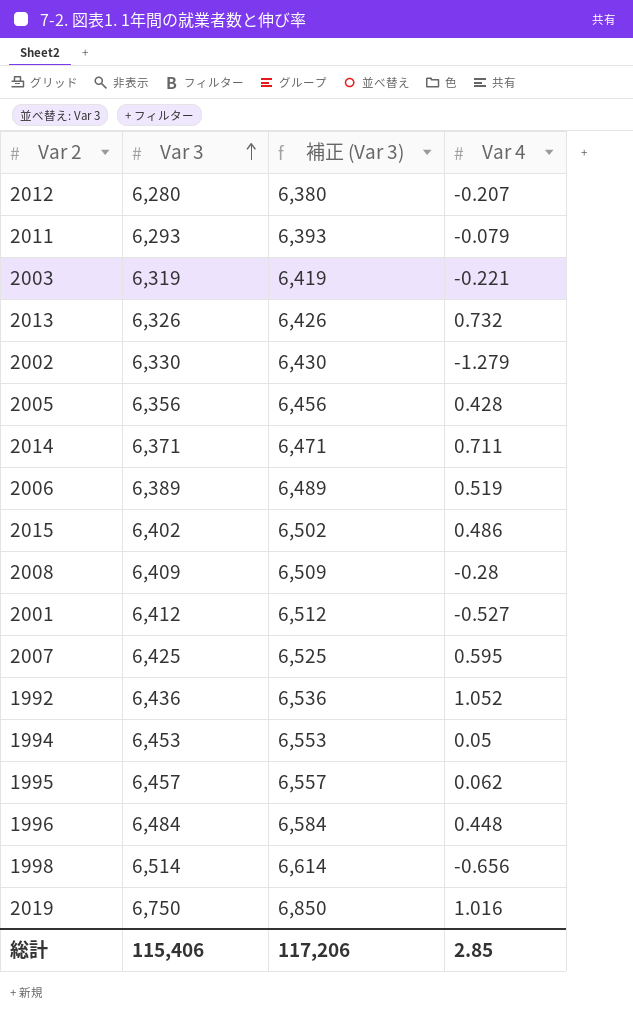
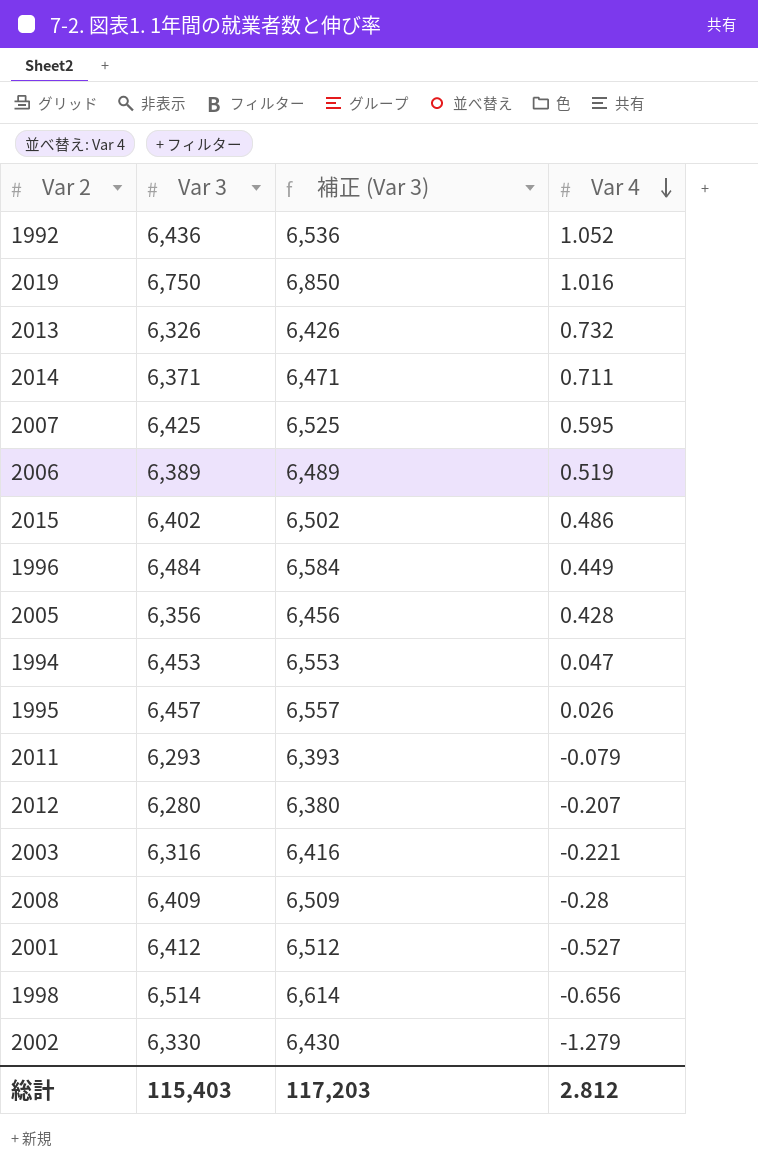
row order: Var 3 ascending -> Var 4 descending
1996 | Var 4: 0.448 -> 0.449
1994 | Var 4: 0.05 -> 0.047
1995 | Var 4: 0.062 -> 0.026
2003 | Var 3: 6,319 -> 6,316
2003 | 補正 (Var 3): 6,419 -> 6,416
総計 | Var 3: 115,406 -> 115,403
総計 | 補正 (Var 3): 117,206 -> 117,203
総計 | Var 4: 2.85 -> 2.812

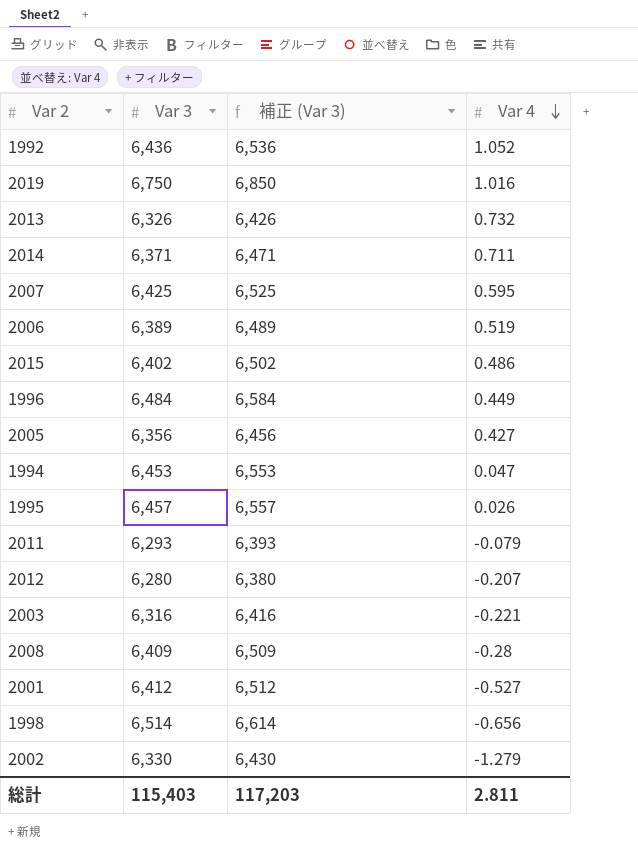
2005 | Var 4: 0.428 -> 0.427
総計 | Var 4: 2.812 -> 2.811

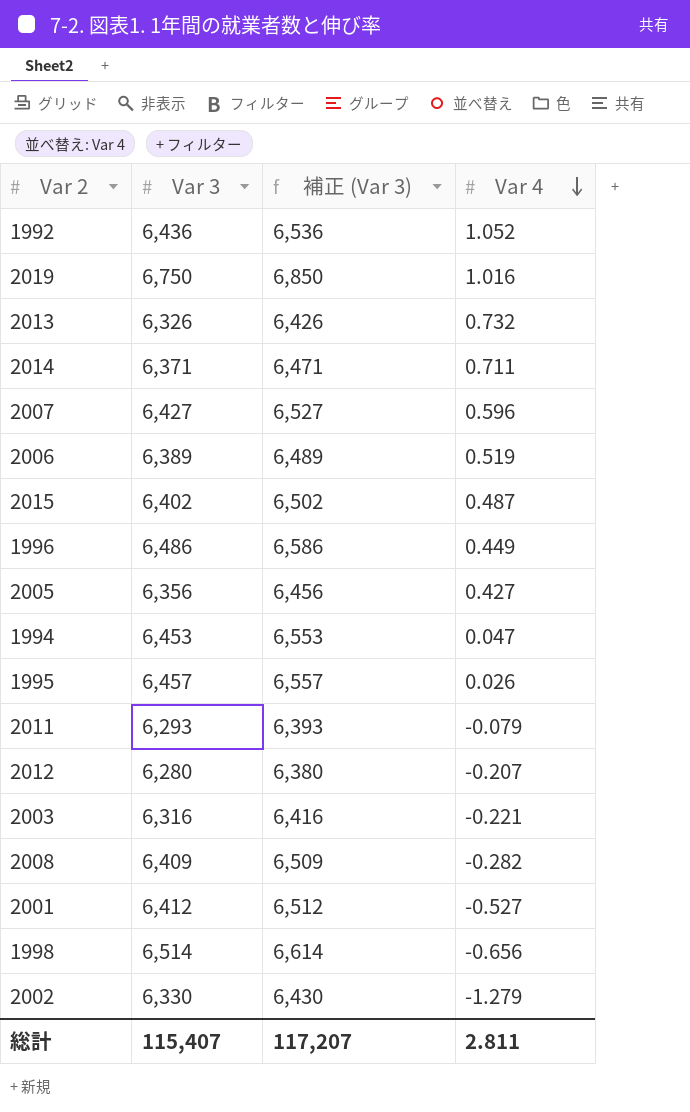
2007 | Var 3: 6,425 -> 6,427
2007 | 補正 (Var 3): 6,525 -> 6,527
2007 | Var 4: 0.595 -> 0.596
2015 | Var 4: 0.486 -> 0.487
1996 | Var 3: 6,484 -> 6,486
1996 | 補正 (Var 3): 6,584 -> 6,586
2008 | Var 4: -0.28 -> -0.282
総計 | Var 3: 115,403 -> 115,407
総計 | 補正 (Var 3): 117,203 -> 117,207

